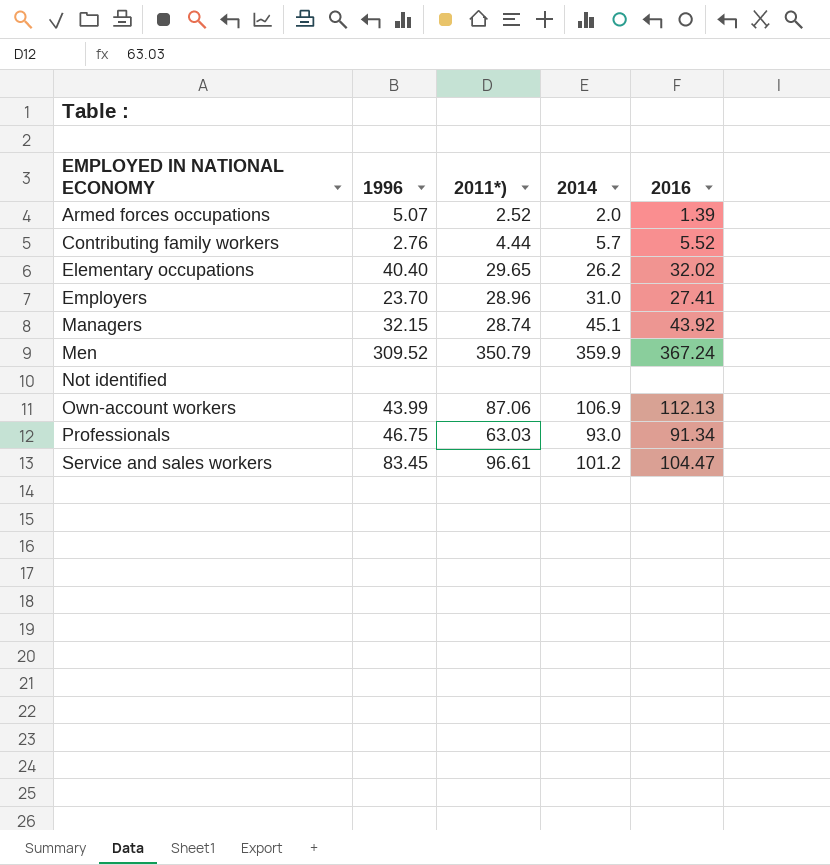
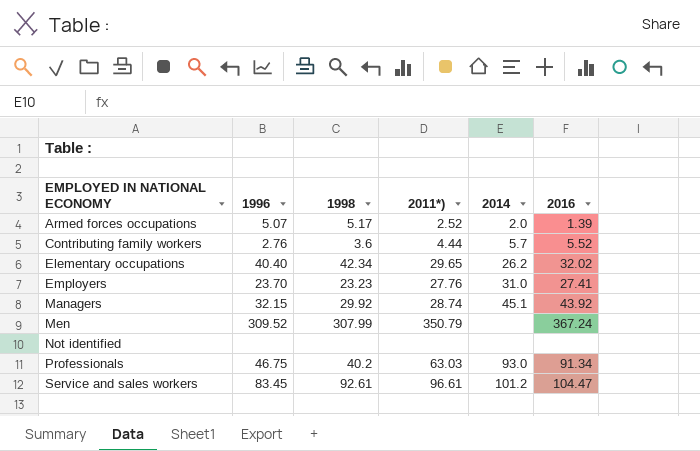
column 1998 | position: none -> 3
row Own-account workers: 43.99 | 87.06 | 106.9 | 112.13 -> none
Employers | 2011*): 28.96 -> 27.76
Men | 2014: 359.9 -> none

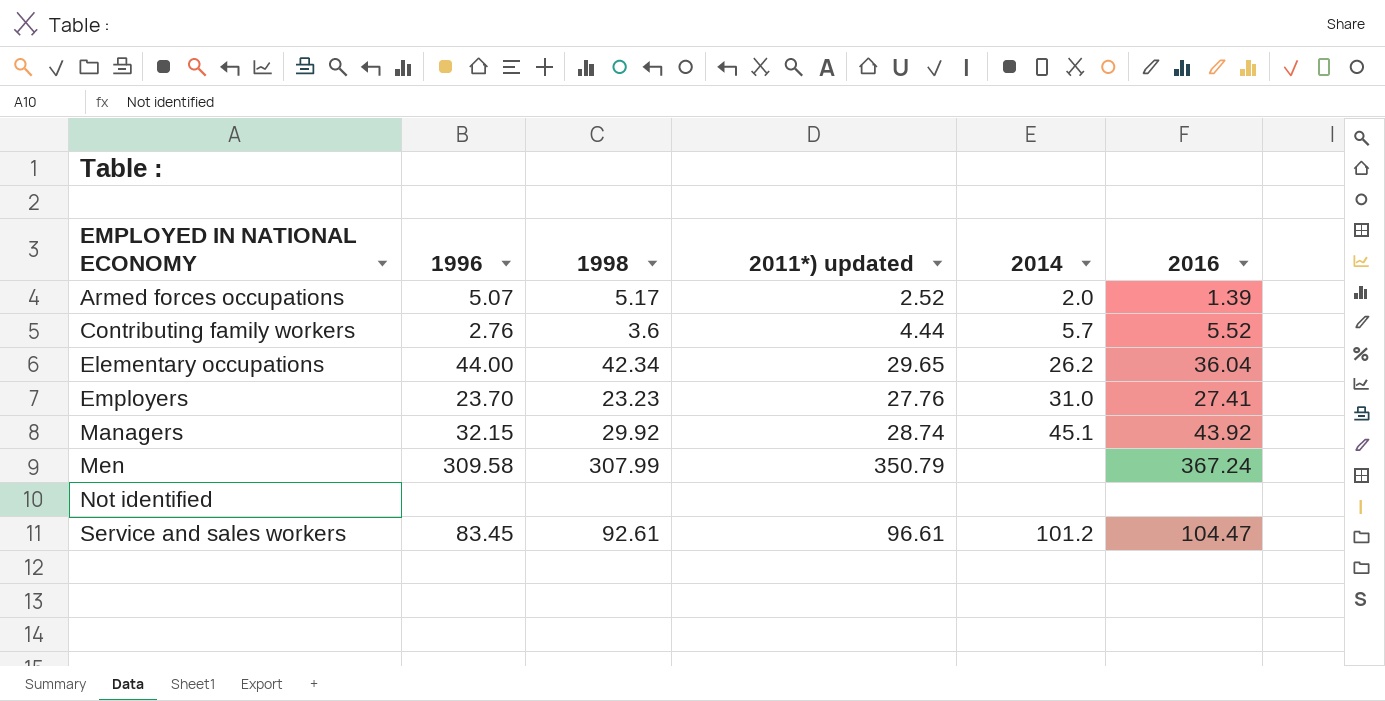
column name: 2011*) -> 2011*) updated
row Professionals: 46.75 | 40.2 | 63.03 | 93.0 | 91.34 -> none
Elementary occupations | 1996: 40.40 -> 44.00
Elementary occupations | 2016: 32.02 -> 36.04
Men | 1996: 309.52 -> 309.58

